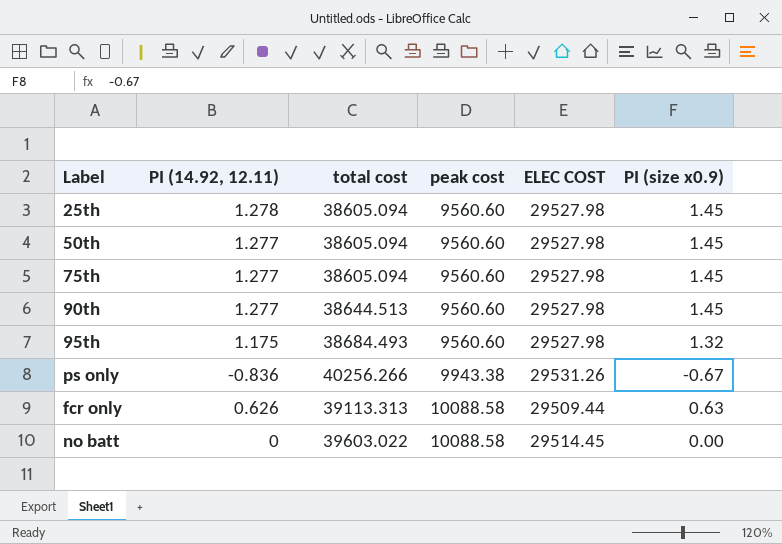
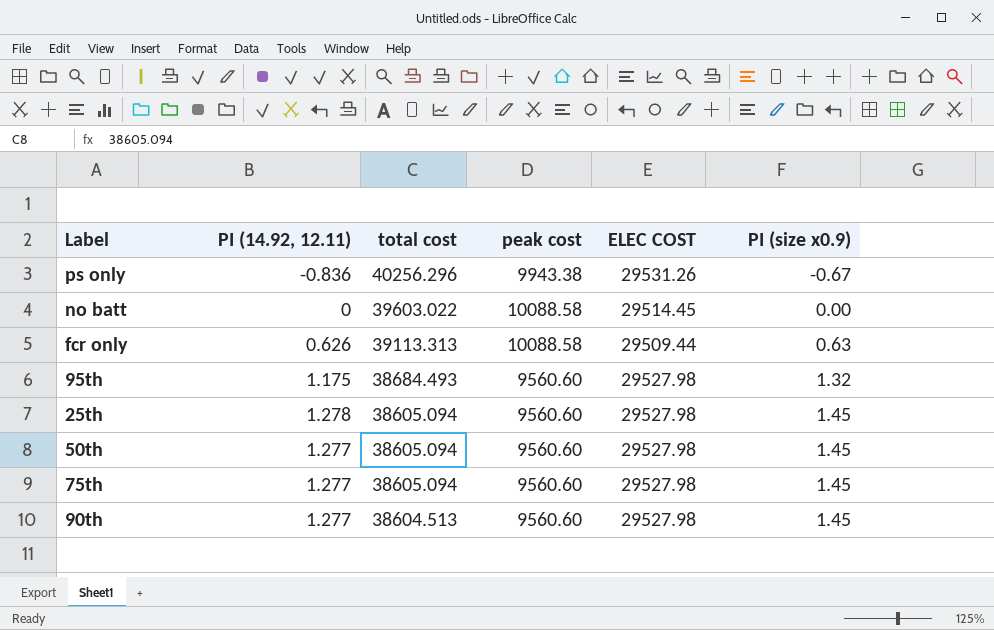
row order: peak cost ascending -> total cost descending
ps only | total cost: 40256.266 -> 40256.296
90th | total cost: 38644.513 -> 38604.513

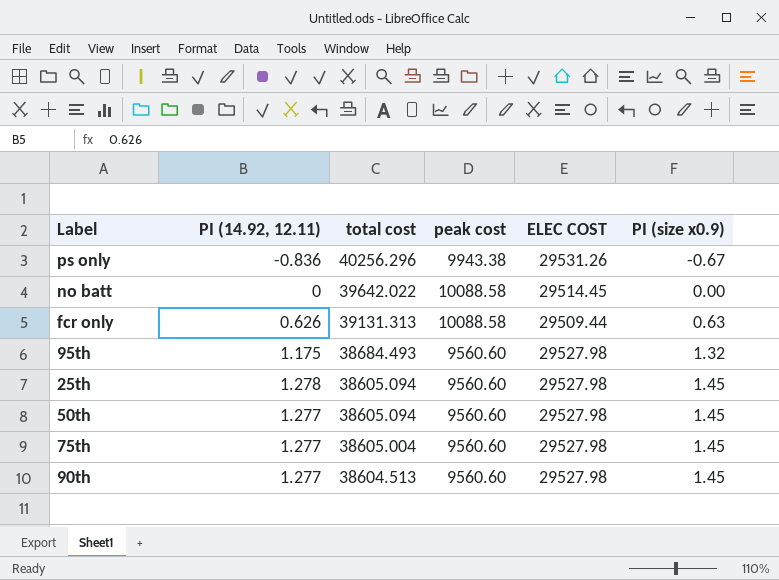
no batt | total cost: 39603.022 -> 39642.022
fcr only | total cost: 39113.313 -> 39131.313
75th | total cost: 38605.094 -> 38605.004

